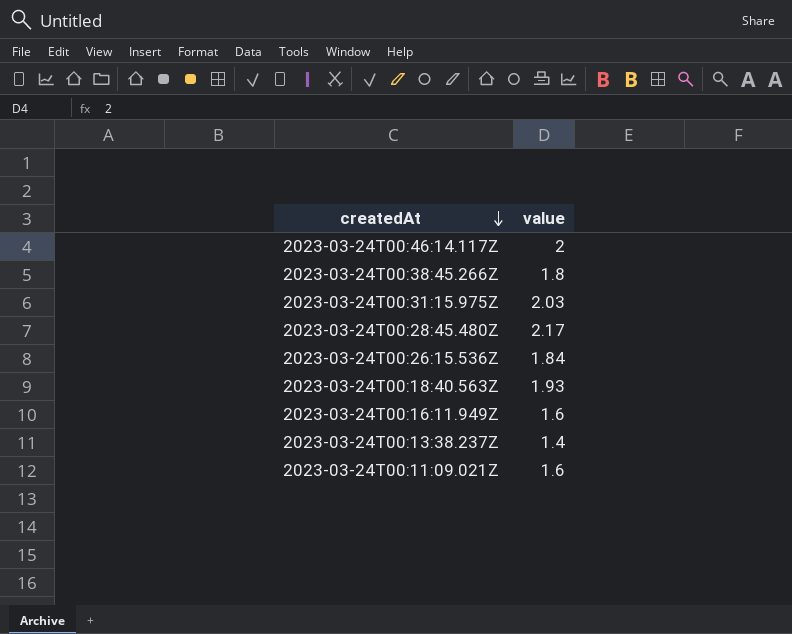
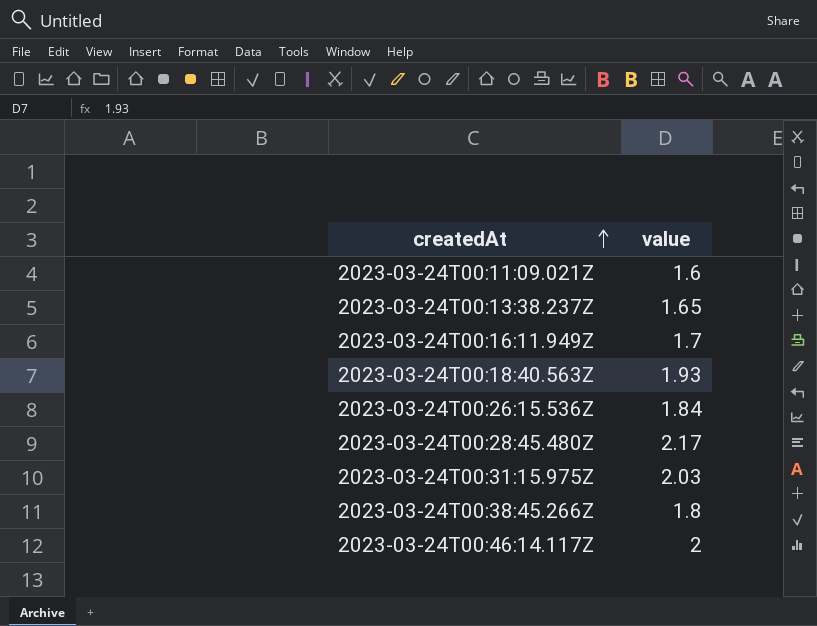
row order: createdAt descending -> createdAt ascending
2023-03-24T00:13:38.237Z | value: 1.4 -> 1.65
2023-03-24T00:16:11.949Z | value: 1.6 -> 1.7

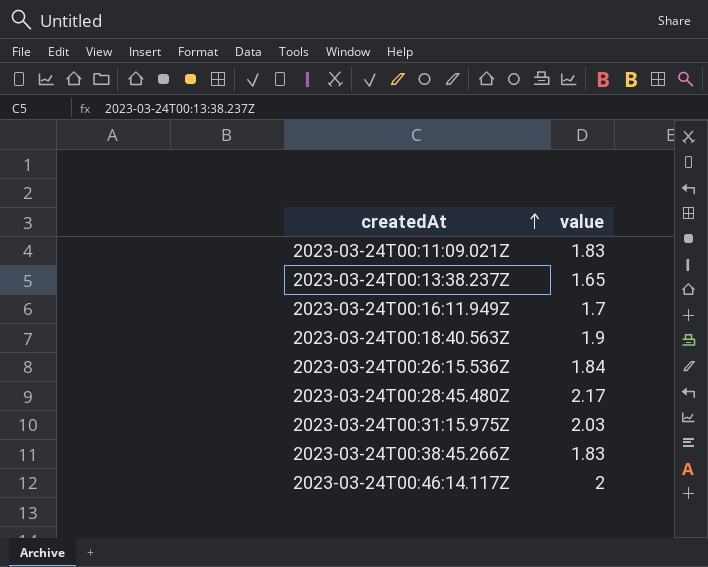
2023-03-24T00:11:09.021Z | value: 1.6 -> 1.83
2023-03-24T00:18:40.563Z | value: 1.93 -> 1.9
2023-03-24T00:38:45.266Z | value: 1.8 -> 1.83

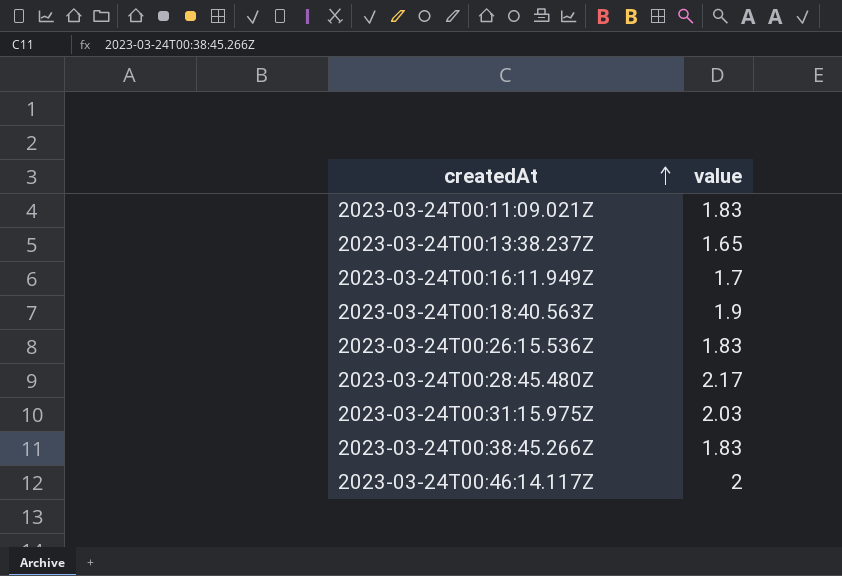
2023-03-24T00:26:15.536Z | value: 1.84 -> 1.83

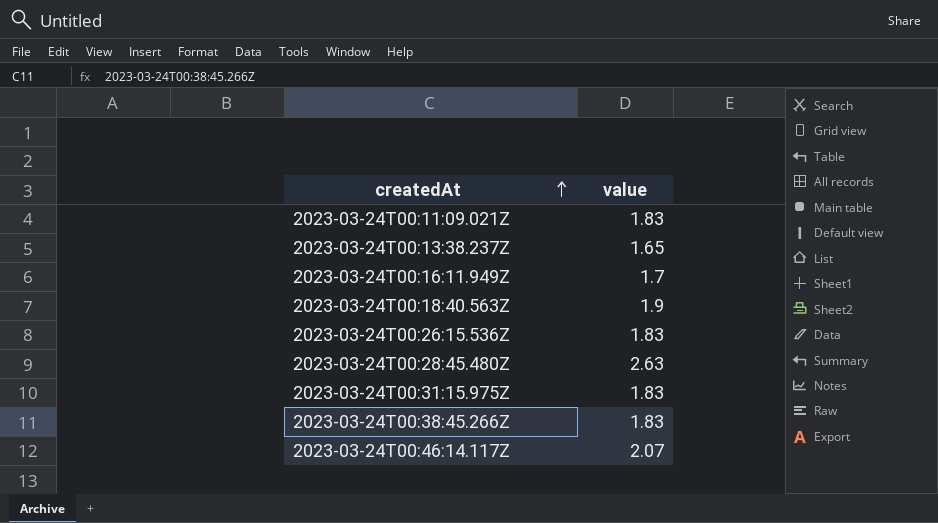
2023-03-24T00:28:45.480Z | value: 2.17 -> 2.63
2023-03-24T00:31:15.975Z | value: 2.03 -> 1.83
2023-03-24T00:46:14.117Z | value: 2 -> 2.07

